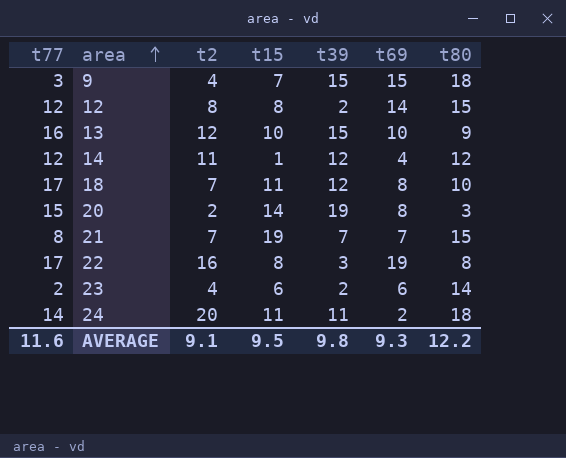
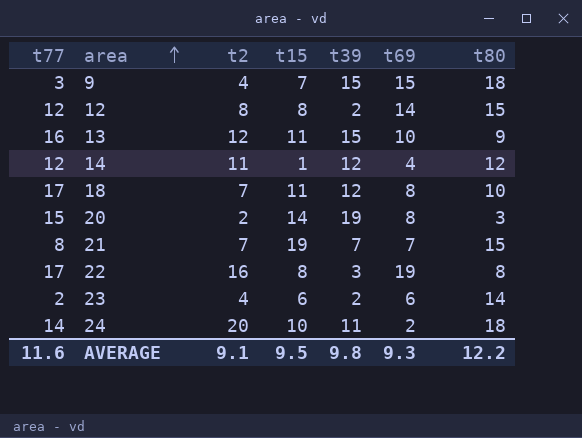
13 | t15: 10 -> 11
24 | t15: 11 -> 10

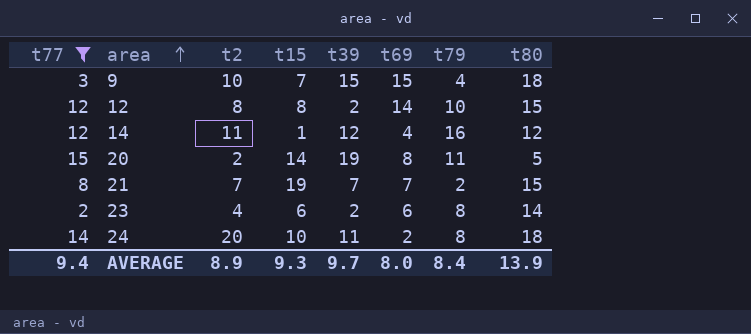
filter: none -> t77 <= 15
column t79 | position: none -> 7
9 | t2: 4 -> 10
20 | t80: 3 -> 5
AVERAGE | t77: 11.6 -> 9.4
AVERAGE | t2: 9.1 -> 8.9
AVERAGE | t15: 9.5 -> 9.3
AVERAGE | t39: 9.8 -> 9.7
AVERAGE | t69: 9.3 -> 8.0
AVERAGE | t80: 12.2 -> 13.9

